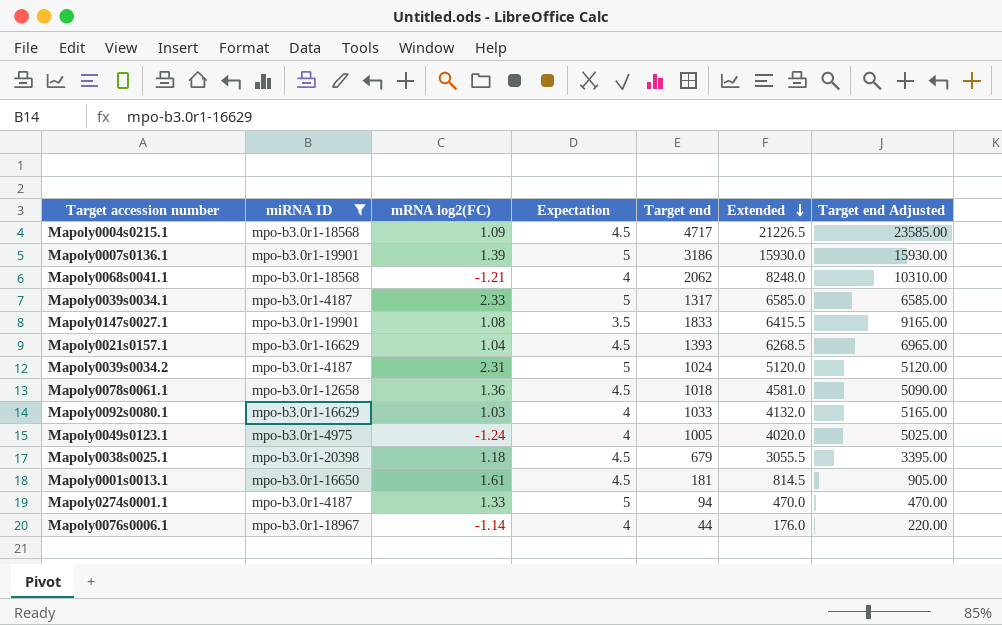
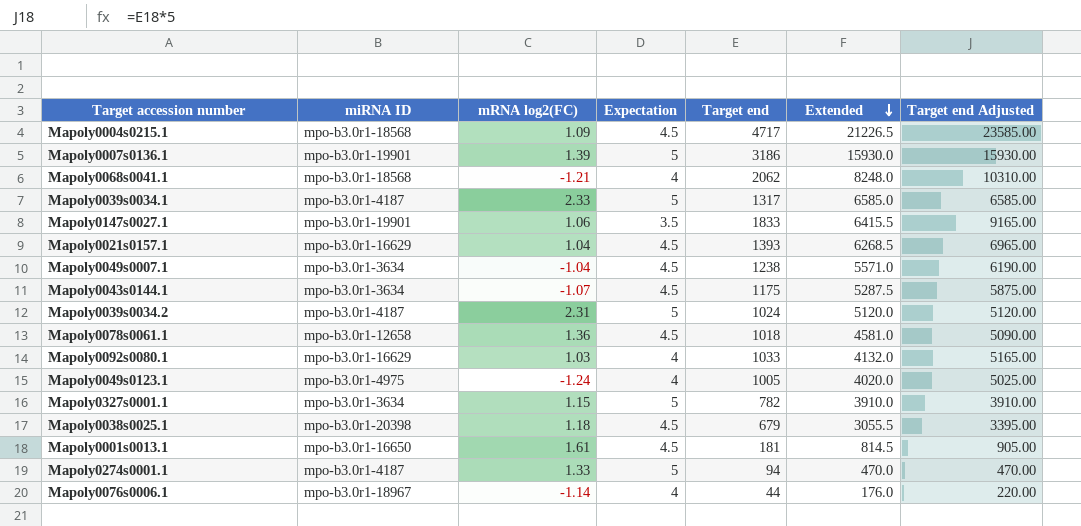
filter: miRNA ID != mpo-b3.0r1-3634 -> none
Mapoly0147s0027.1 | mRNA log2(FC): 1.08 -> 1.06

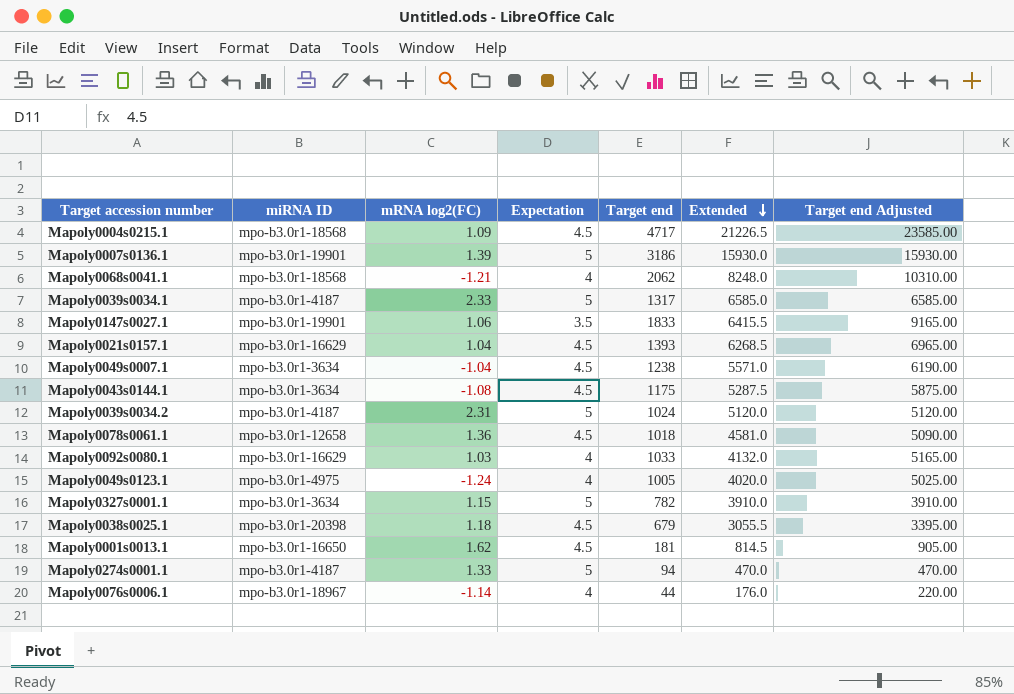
Mapoly0043s0144.1 | mRNA log2(FC): -1.07 -> -1.08
Mapoly0001s0013.1 | mRNA log2(FC): 1.61 -> 1.62

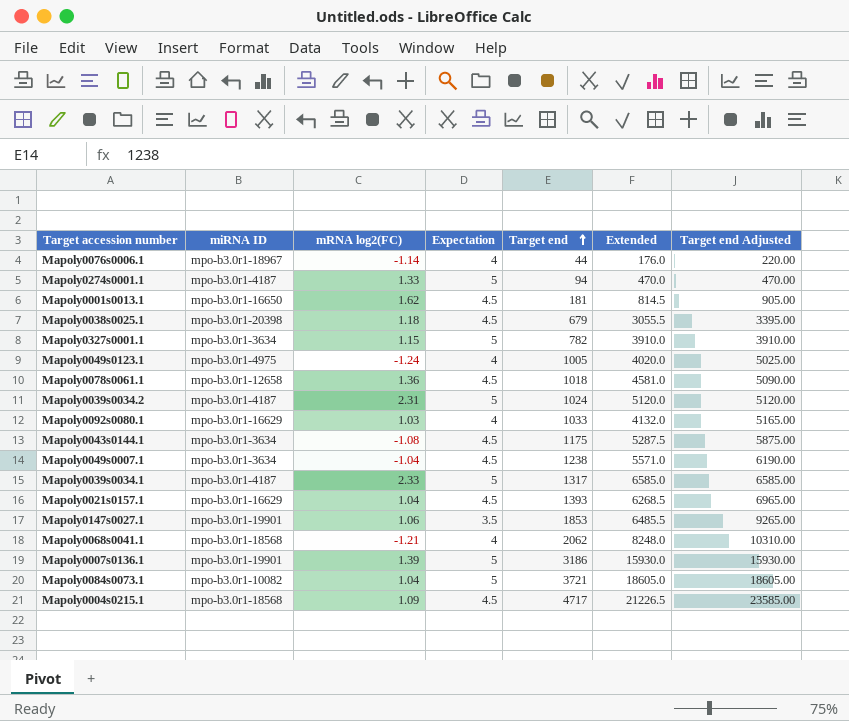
row order: Extended descending -> Target end ascending
Mapoly0147s0027.1 | Target end: 1833 -> 1853
Mapoly0147s0027.1 | Extended: 6415.5 -> 6485.5
Mapoly0147s0027.1 | Target end Adjusted: 9165.00 -> 9265.00
row Mapoly0084s0073.1: none -> mpo-b3.0r1-10082 | 1.04 | 5 | 3721 | 18605.0 | 18605.00

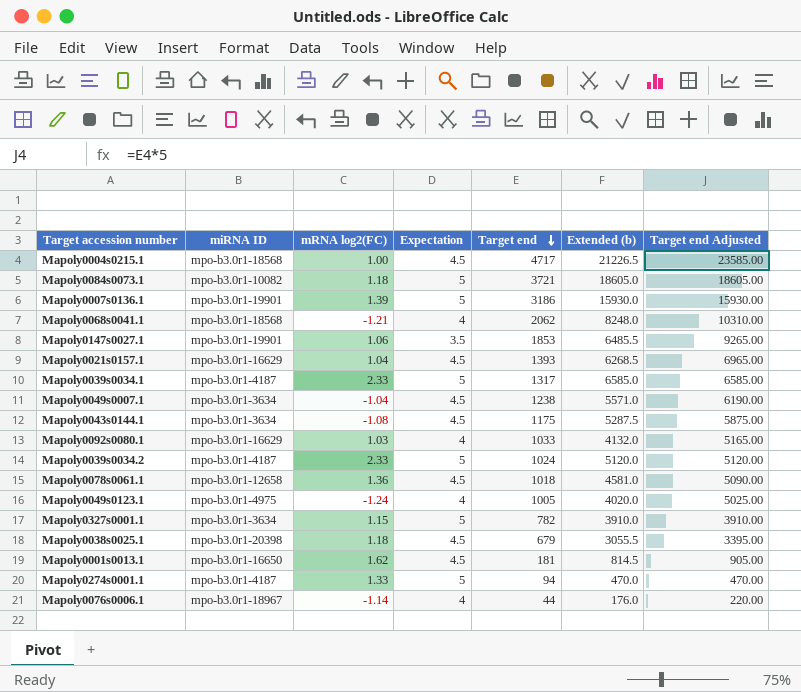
row order: Target end ascending -> Target end descending
column name: Extended -> Extended (b)
Mapoly0004s0215.1 | mRNA log2(FC): 1.09 -> 1.00
Mapoly0084s0073.1 | mRNA log2(FC): 1.04 -> 1.18
Mapoly0039s0034.2 | mRNA log2(FC): 2.31 -> 2.33

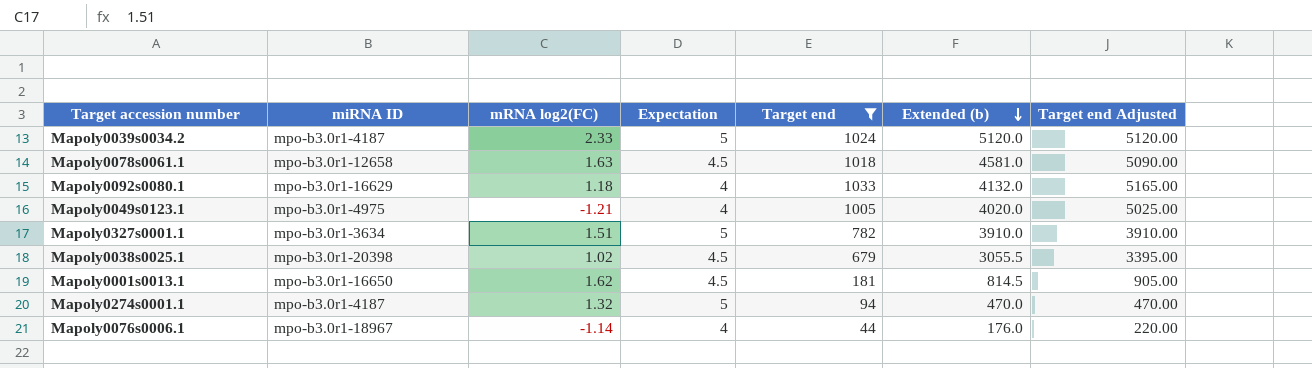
filter: none -> Target end <= 1033
row order: Target end descending -> Extended (b) descending
Mapoly0078s0061.1 | mRNA log2(FC): 1.36 -> 1.63
Mapoly0092s0080.1 | mRNA log2(FC): 1.03 -> 1.18
Mapoly0049s0123.1 | mRNA log2(FC): -1.24 -> -1.21
Mapoly0327s0001.1 | mRNA log2(FC): 1.15 -> 1.51
Mapoly0038s0025.1 | mRNA log2(FC): 1.18 -> 1.02
Mapoly0274s0001.1 | mRNA log2(FC): 1.33 -> 1.32

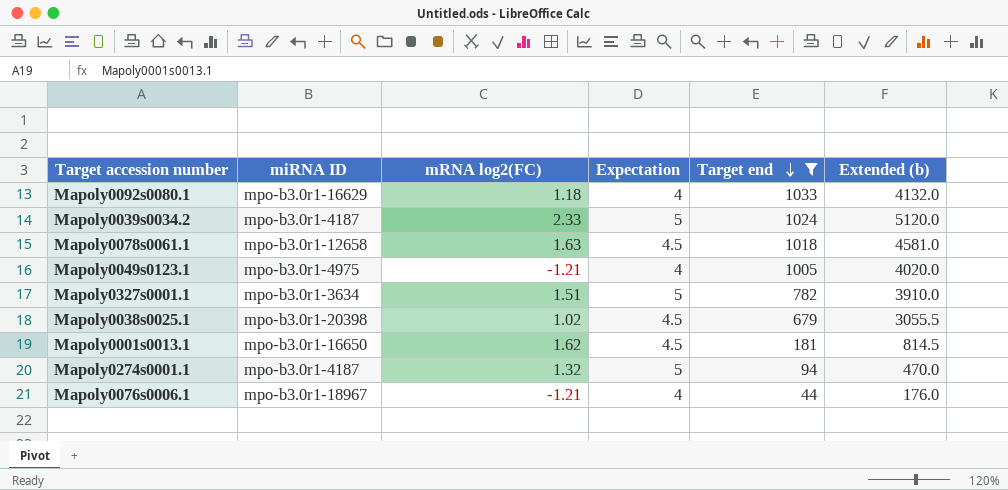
row order: Extended (b) descending -> Target end descending
column Target end Adjusted | formula: [Target end] * 5 -> none
Mapoly0076s0006.1 | mRNA log2(FC): -1.14 -> -1.21

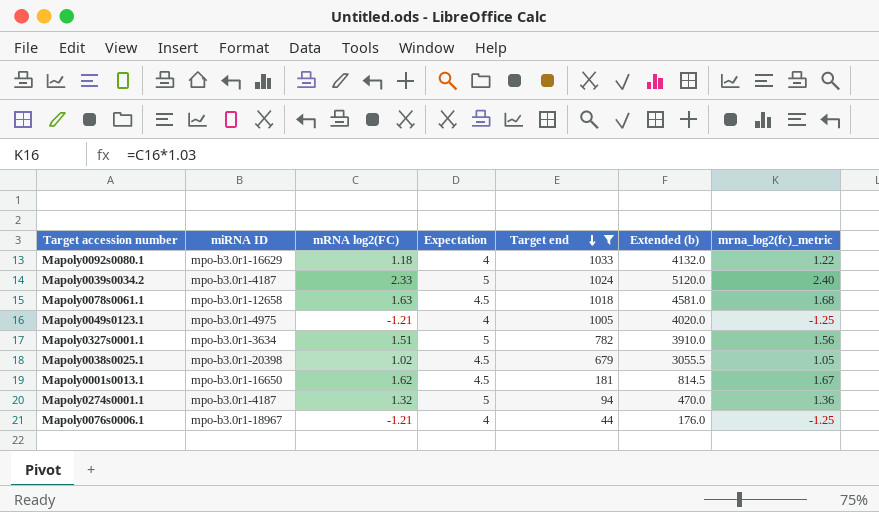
column mrna_log2(fc)_metric | formula: none -> [mRNA log2(FC)] * 1.03

